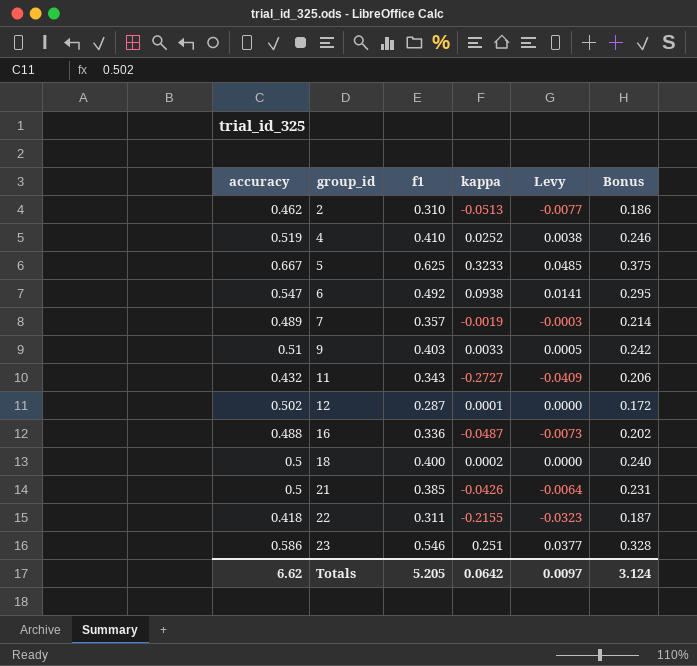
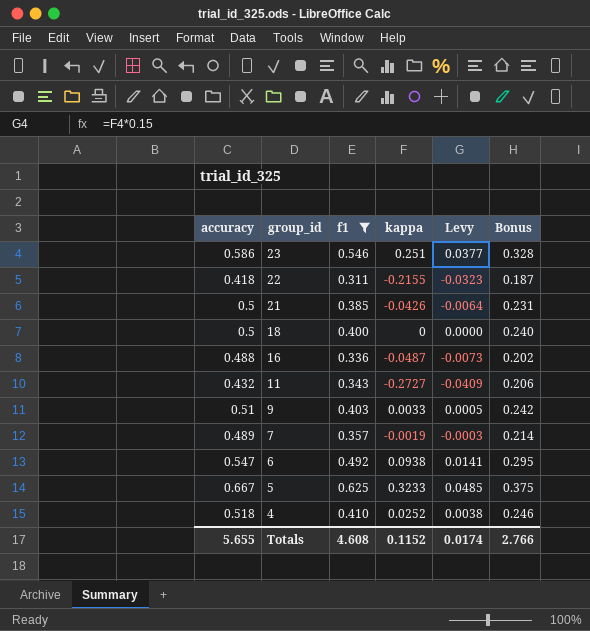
filter: none -> f1 >= 0.311
row order: group_id ascending -> group_id descending
18 | kappa: 0.0002 -> 0
4 | accuracy: 0.519 -> 0.518
Totals | accuracy: 6.62 -> 5.655
Totals | f1: 5.205 -> 4.608
Totals | kappa: 0.0642 -> 0.1152
Totals | Levy: 0.0097 -> 0.0174
Totals | Bonus: 3.124 -> 2.766

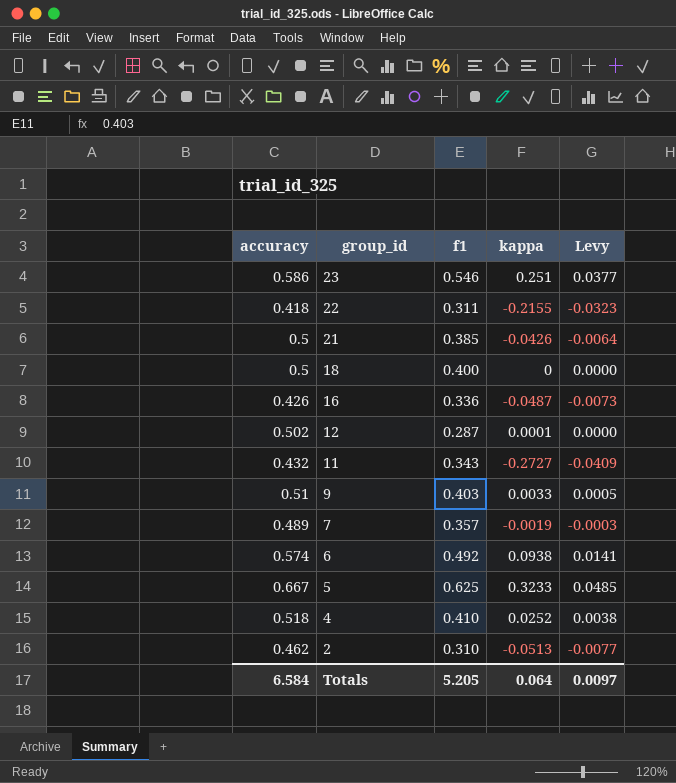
filter: f1 >= 0.311 -> none
column Bonus | formula: [f1] * 0.6 -> none
16 | accuracy: 0.488 -> 0.426
6 | accuracy: 0.547 -> 0.574
Totals | accuracy: 5.655 -> 6.584
Totals | f1: 4.608 -> 5.205
Totals | kappa: 0.1152 -> 0.064
Totals | Levy: 0.0174 -> 0.0097

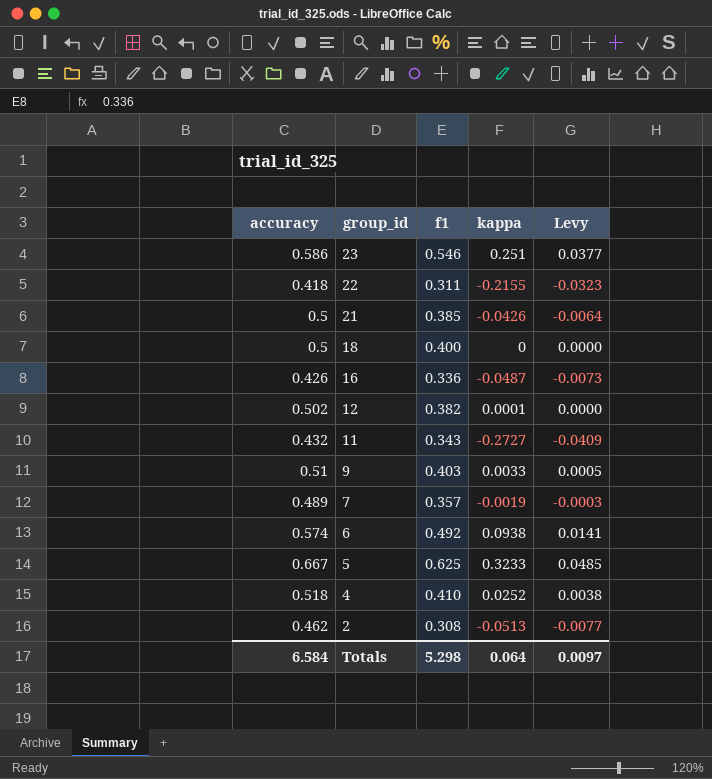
12 | f1: 0.287 -> 0.382
2 | f1: 0.310 -> 0.308
Totals | f1: 5.205 -> 5.298

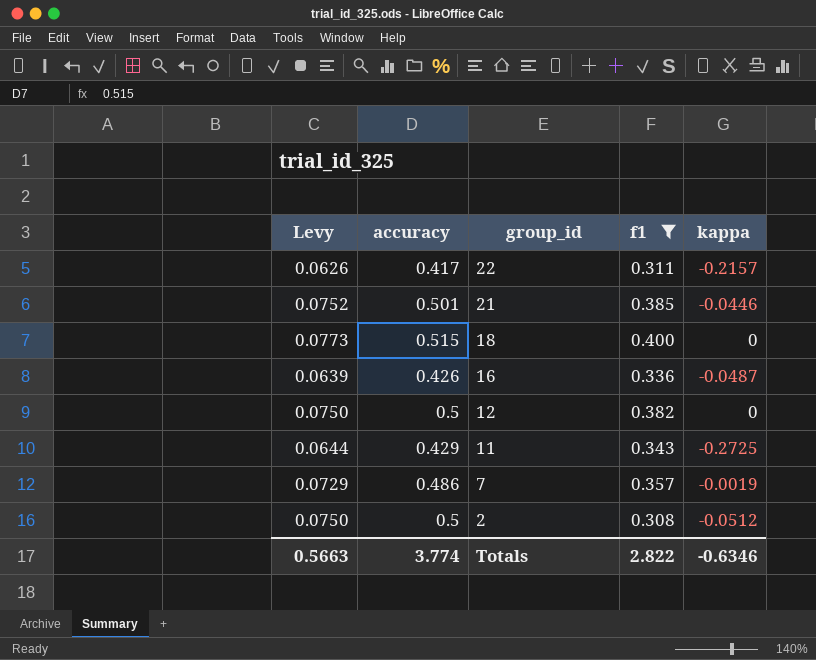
filter: none -> f1 <= 0.400
column Levy | formula: [kappa] * 0.15 -> [accuracy] * 0.15
column Levy | position: 5 -> 1
22 | accuracy: 0.418 -> 0.417
22 | kappa: -0.2155 -> -0.2157
21 | accuracy: 0.5 -> 0.501
21 | kappa: -0.0426 -> -0.0446
18 | accuracy: 0.5 -> 0.515
12 | accuracy: 0.502 -> 0.5
12 | kappa: 0.0001 -> 0
11 | accuracy: 0.432 -> 0.429
11 | kappa: -0.2727 -> -0.2725
7 | accuracy: 0.489 -> 0.486
2 | accuracy: 0.462 -> 0.5
2 | kappa: -0.0513 -> -0.0512
Totals | Levy: 0.0097 -> 0.5663
Totals | accuracy: 6.584 -> 3.774
Totals | f1: 5.298 -> 2.822
Totals | kappa: 0.064 -> -0.6346

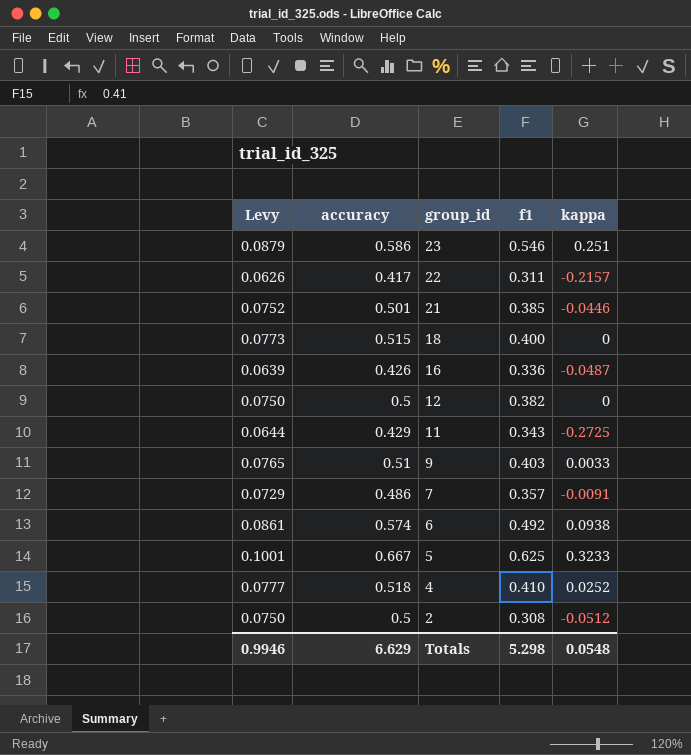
filter: f1 <= 0.400 -> none
7 | kappa: -0.0019 -> -0.0091
Totals | Levy: 0.5663 -> 0.9946
Totals | accuracy: 3.774 -> 6.629
Totals | f1: 2.822 -> 5.298
Totals | kappa: -0.6346 -> 0.0548

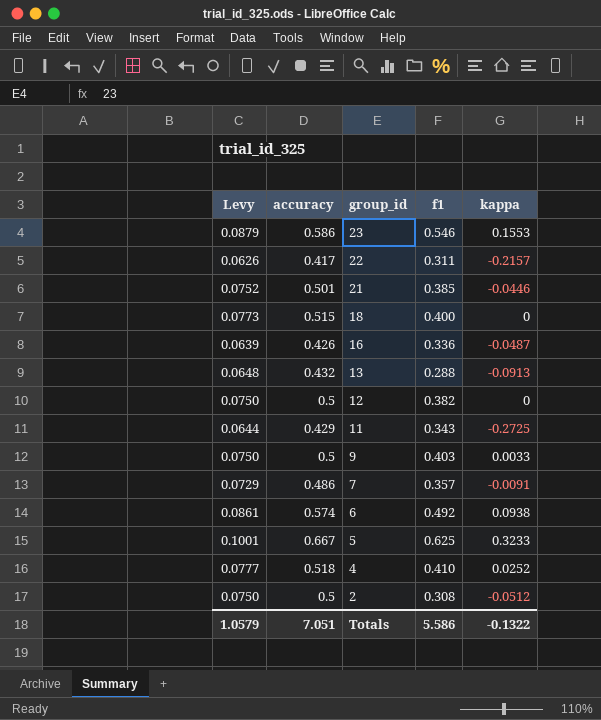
23 | kappa: 0.251 -> 0.1553
row 13: none -> 0.0648 | 0.432 | 0.288 | -0.0913
9 | Levy: 0.0765 -> 0.0750
9 | accuracy: 0.51 -> 0.5
Totals | Levy: 0.9946 -> 1.0579
Totals | accuracy: 6.629 -> 7.051
Totals | f1: 5.298 -> 5.586
Totals | kappa: 0.0548 -> -0.1322

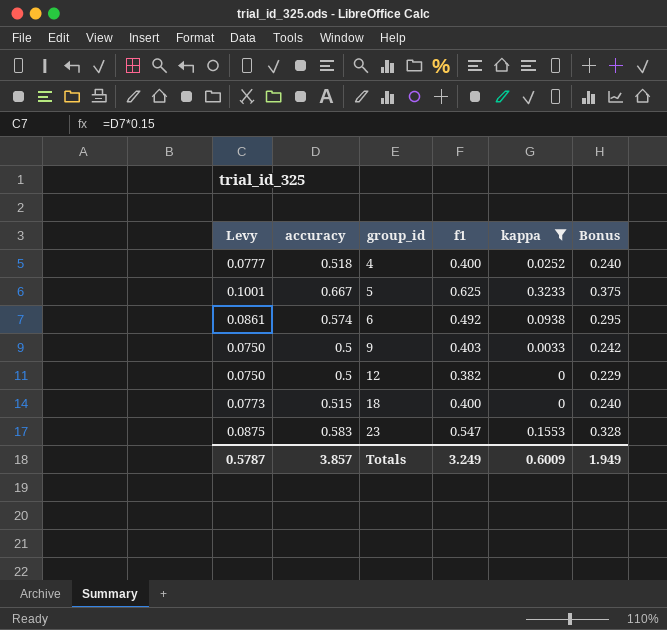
filter: none -> kappa >= 0
row order: group_id descending -> group_id ascending
column Bonus | formula: none -> [f1] * 0.6
4 | f1: 0.410 -> 0.400
23 | Levy: 0.0879 -> 0.0875
23 | accuracy: 0.586 -> 0.583
23 | f1: 0.546 -> 0.547
Totals | Levy: 1.0579 -> 0.5787
Totals | accuracy: 7.051 -> 3.857
Totals | f1: 5.586 -> 3.249
Totals | kappa: -0.1322 -> 0.6009

